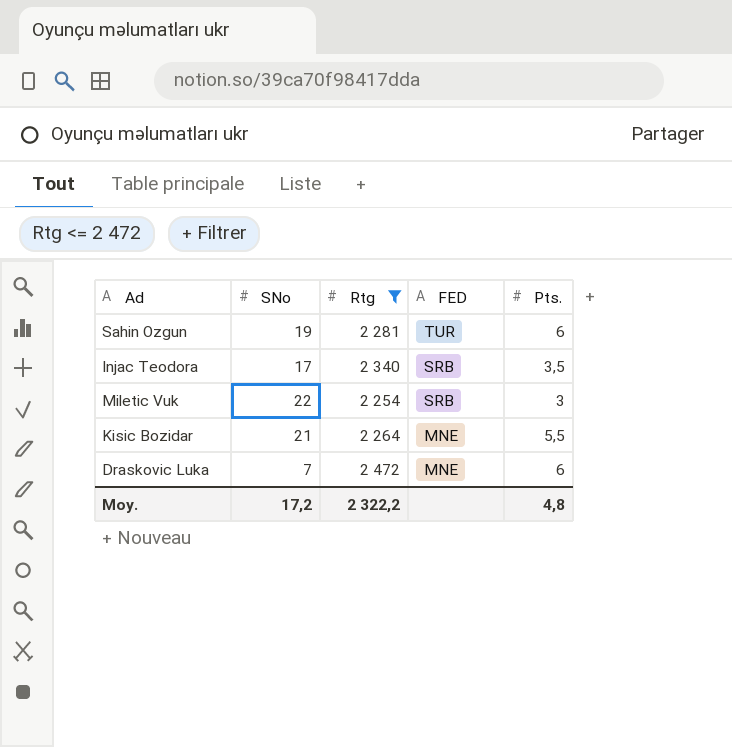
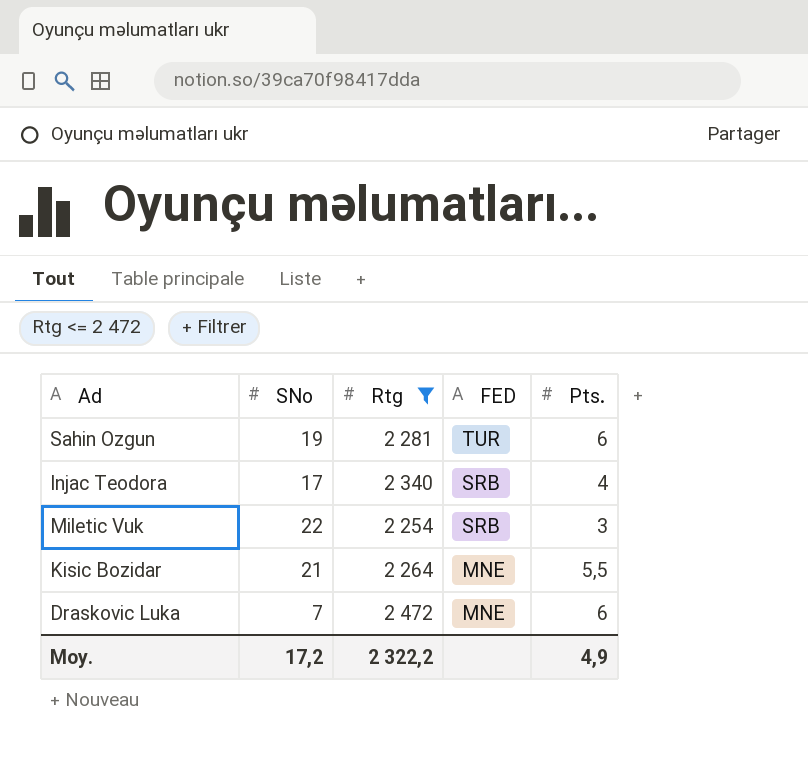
Injac Teodora | Pts.: 3,5 -> 4
Moy. | Pts.: 4,8 -> 4,9

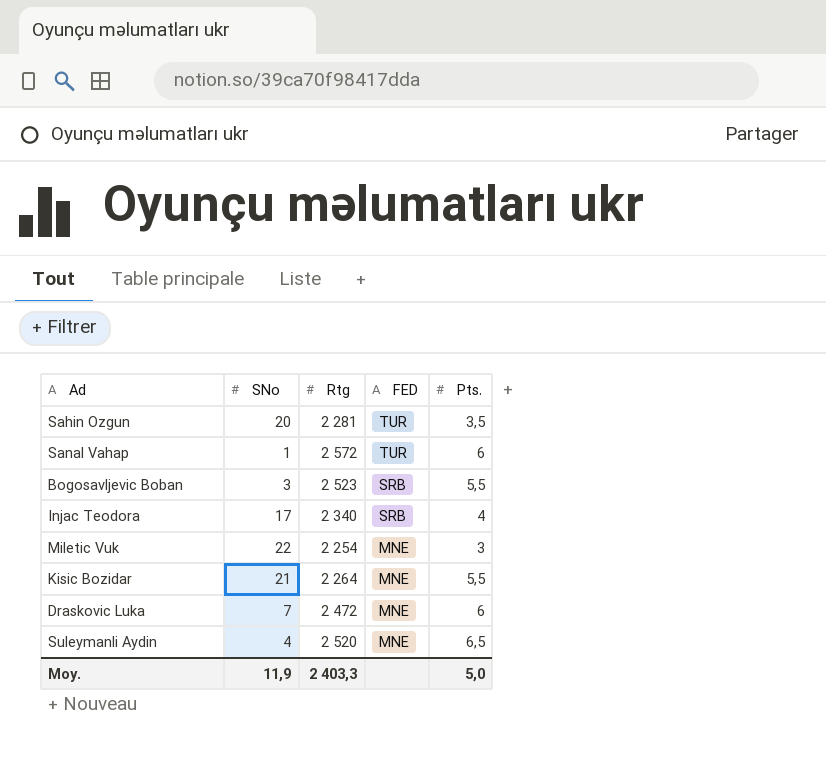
filter: Rtg <= 2 472 -> none
Sahin Ozgun | SNo: 19 -> 20
Sahin Ozgun | Pts.: 6 -> 3,5
Miletic Vuk | FED: SRB -> MNE
Moy. | SNo: 17,2 -> 11,9
Moy. | Rtg: 2 322,2 -> 2 403,3
Moy. | Pts.: 4,9 -> 5,0

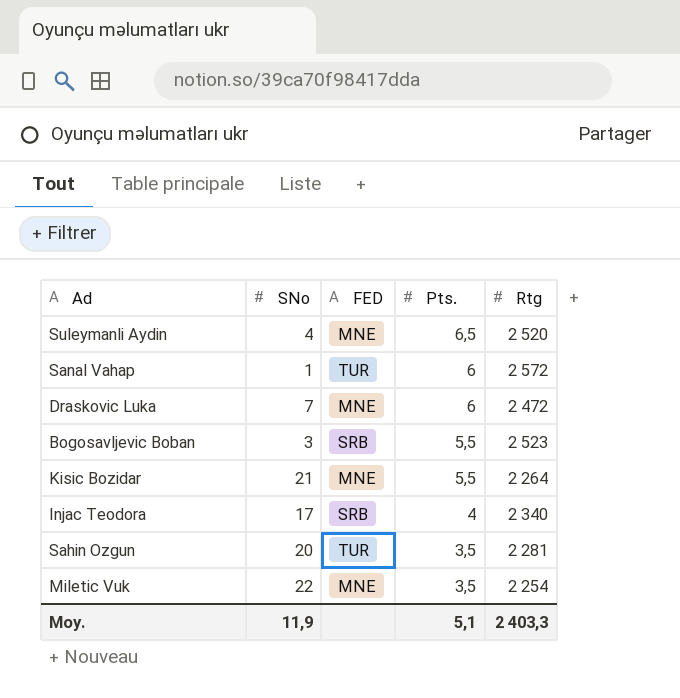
row order: FED descending -> Pts. descending
column Rtg | position: 3 -> 5
Miletic Vuk | Pts.: 3 -> 3,5
Moy. | Pts.: 5,0 -> 5,1

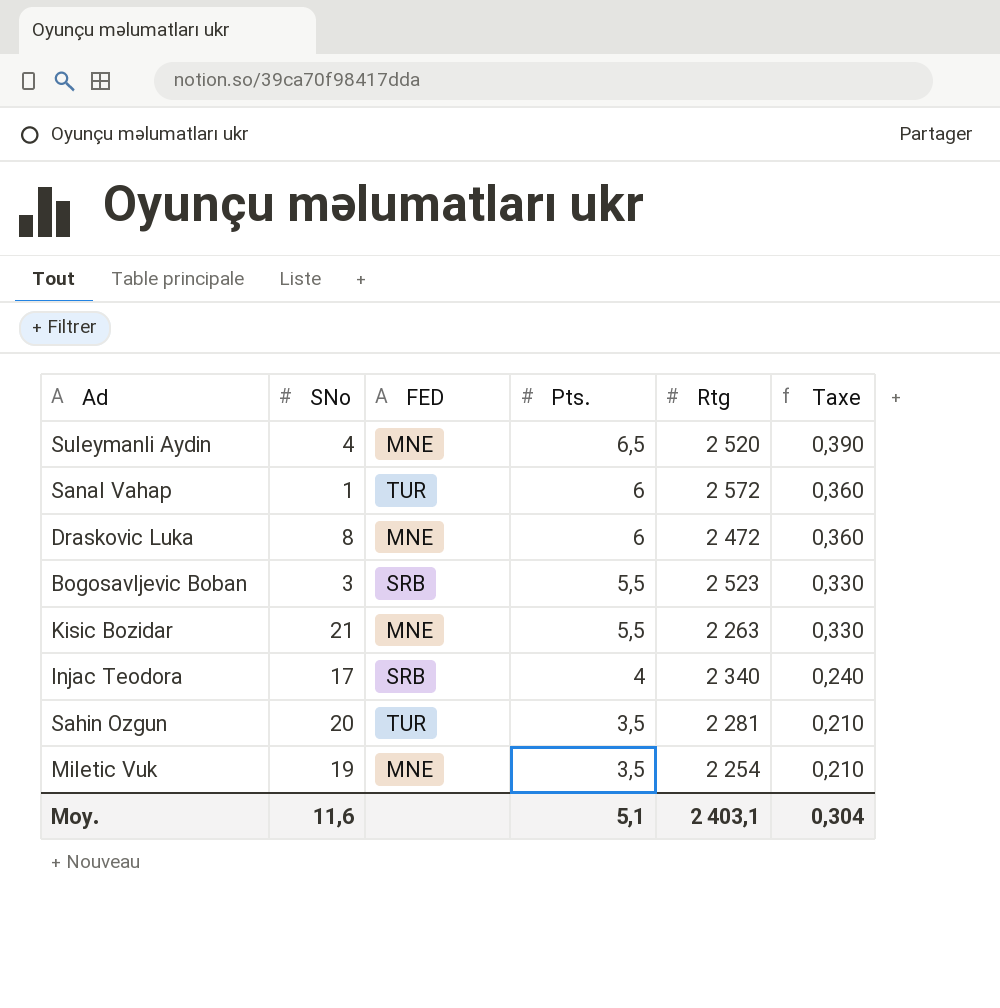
column Taxe | formula: none -> [Pts.] * 0,06
Draskovic Luka | SNo: 7 -> 8
Kisic Bozidar | Rtg: 2 264 -> 2 263
Miletic Vuk | SNo: 22 -> 19
Moy. | SNo: 11,9 -> 11,6
Moy. | Rtg: 2 403,3 -> 2 403,1

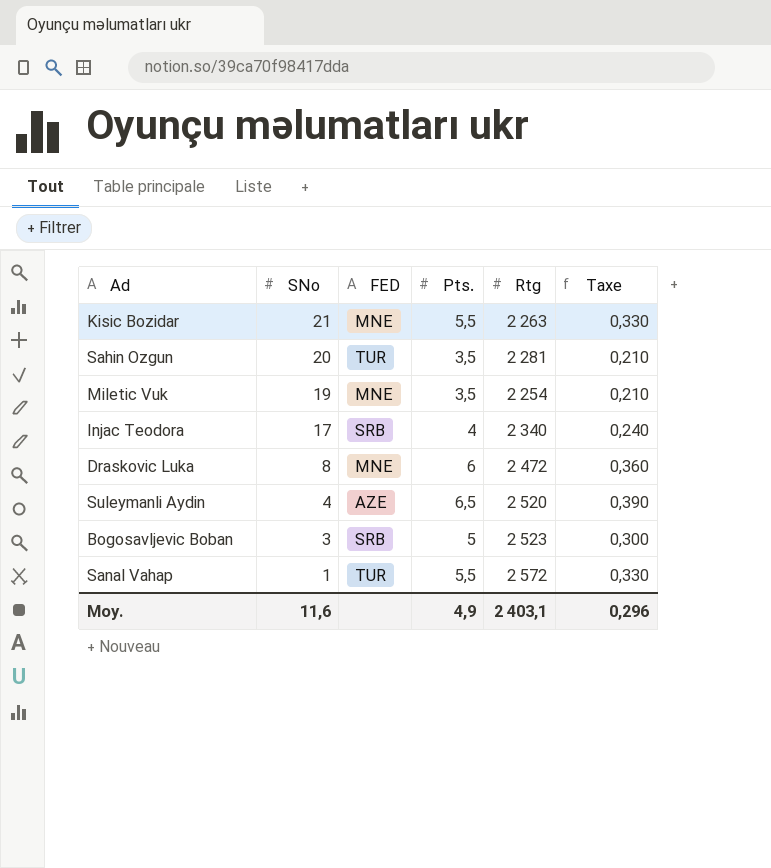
row order: Pts. descending -> SNo descending
Suleymanli Aydin | FED: MNE -> AZE
Bogosavljevic Boban | Pts.: 5,5 -> 5
Bogosavljevic Boban | Taxe: 0,330 -> 0,300
Sanal Vahap | Pts.: 6 -> 5,5
Sanal Vahap | Taxe: 0,360 -> 0,330
Moy. | Pts.: 5,1 -> 4,9
Moy. | Taxe: 0,304 -> 0,296

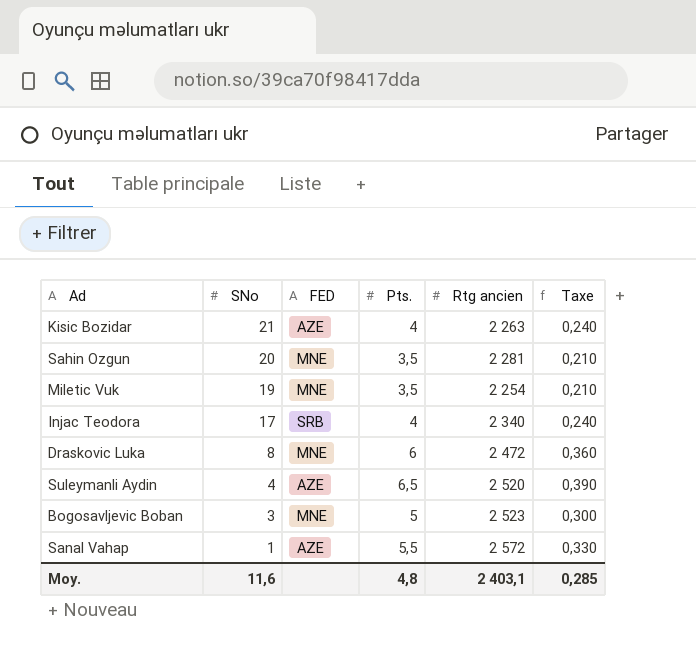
column name: Rtg -> Rtg ancien
Kisic Bozidar | FED: MNE -> AZE
Kisic Bozidar | Pts.: 5,5 -> 4
Kisic Bozidar | Taxe: 0,330 -> 0,240
Sahin Ozgun | FED: TUR -> MNE
Bogosavljevic Boban | FED: SRB -> MNE
Sanal Vahap | FED: TUR -> AZE
Moy. | Pts.: 4,9 -> 4,8
Moy. | Taxe: 0,296 -> 0,285

